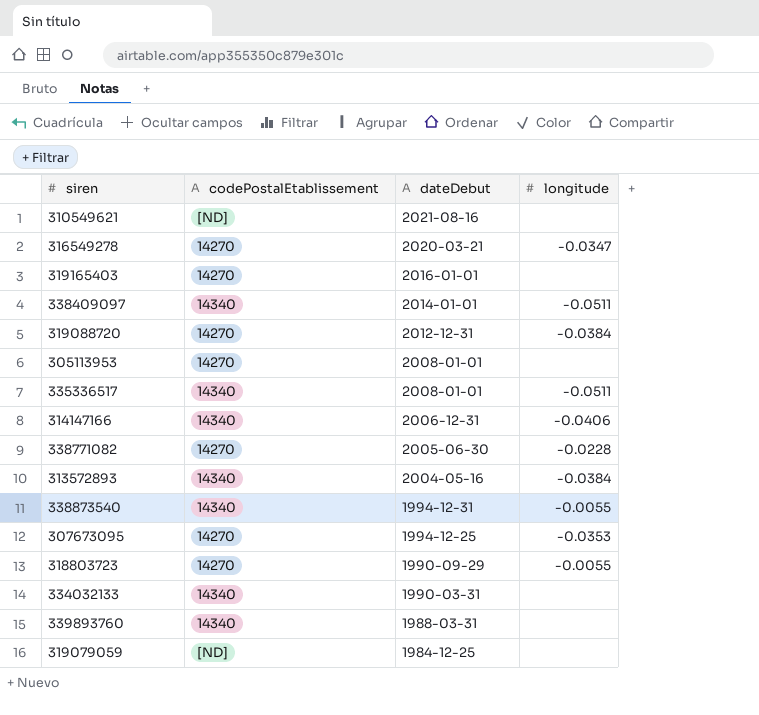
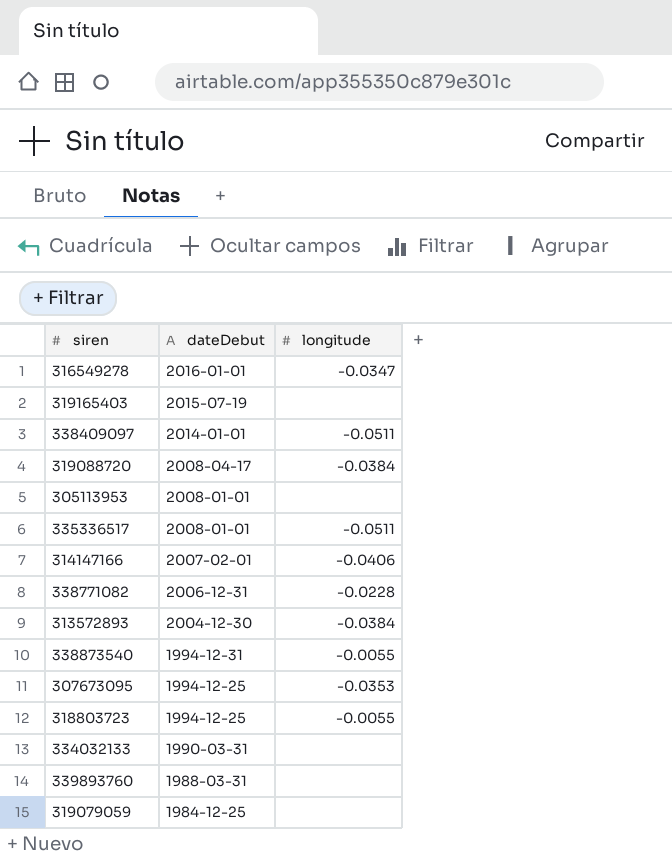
column codePostalEtablissement | position: 2 -> none
row 310549621: [ND] | 2021-08-16 | none -> none
316549278 | dateDebut: 2020-03-21 -> 2016-01-01
319165403 | dateDebut: 2016-01-01 -> 2015-07-19
319088720 | dateDebut: 2012-12-31 -> 2008-04-17
314147166 | dateDebut: 2006-12-31 -> 2007-02-01
338771082 | dateDebut: 2005-06-30 -> 2006-12-31
313572893 | dateDebut: 2004-05-16 -> 2004-12-30
318803723 | dateDebut: 1990-09-29 -> 1994-12-25

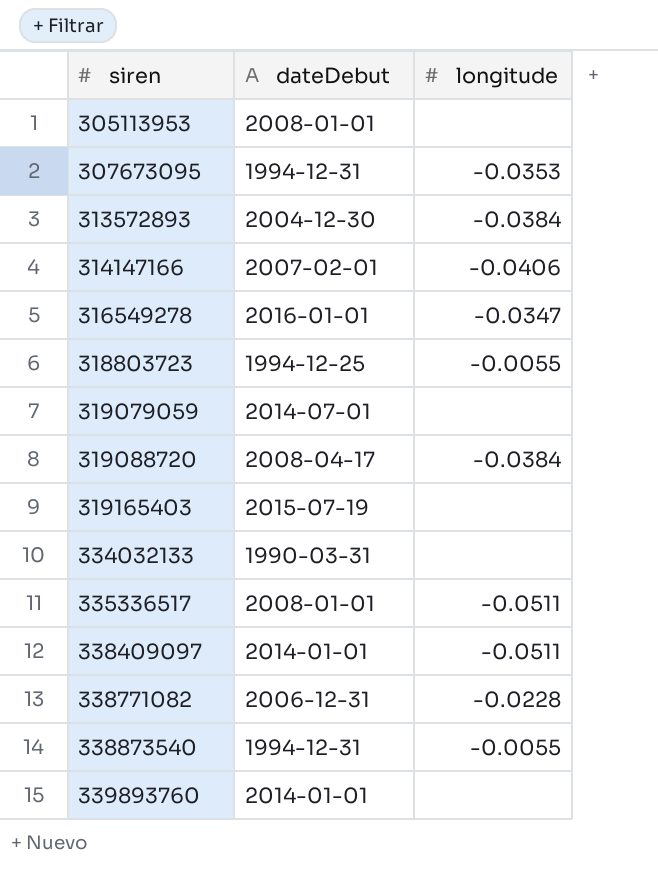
row order: dateDebut descending -> siren ascending
307673095 | dateDebut: 1994-12-25 -> 1994-12-31
319079059 | dateDebut: 1984-12-25 -> 2014-07-01
339893760 | dateDebut: 1988-03-31 -> 2014-01-01

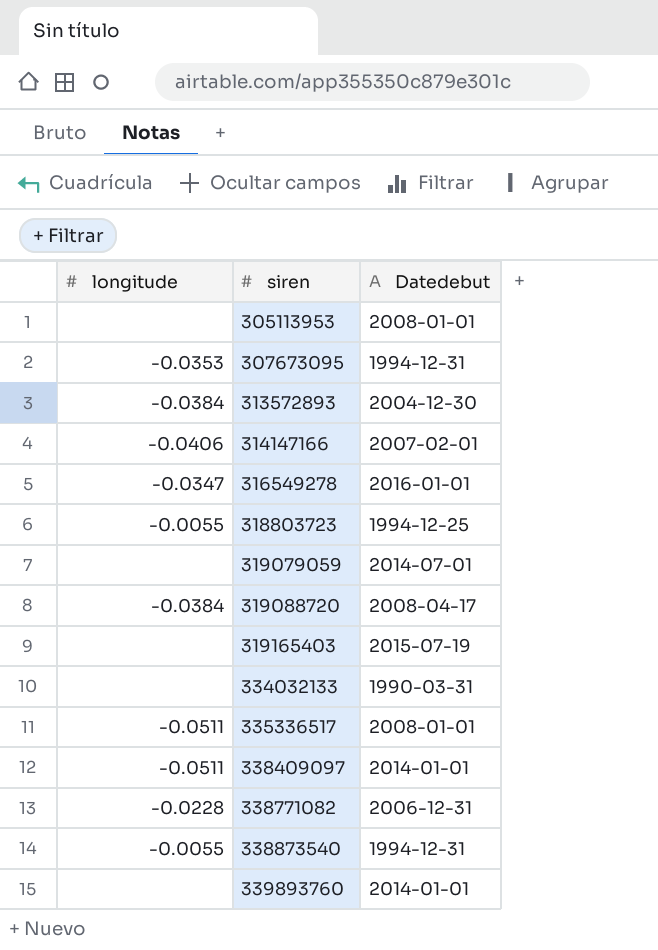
column longitude | position: 3 -> 1
column name: dateDebut -> Datedebut

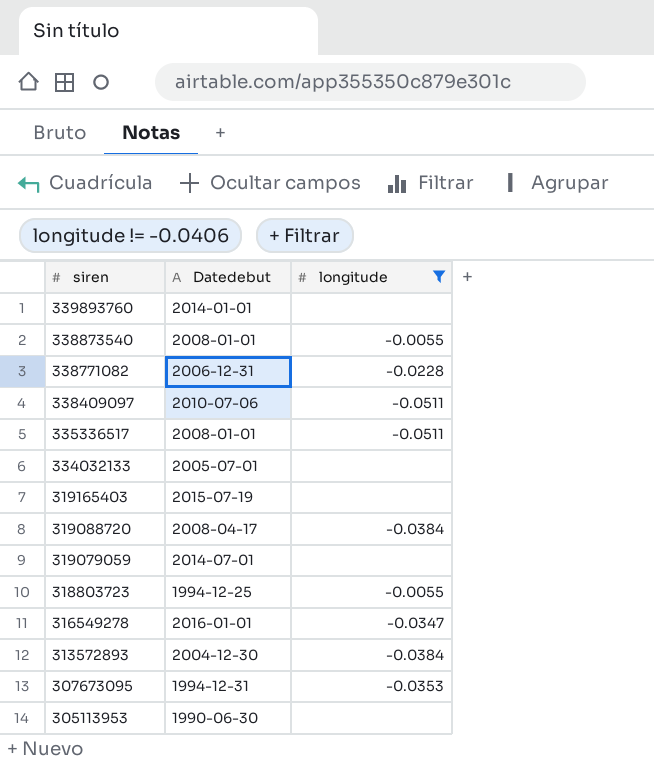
filter: none -> longitude != -0.0406
row order: siren ascending -> siren descending
column longitude | position: 1 -> 3
338873540 | Datedebut: 1994-12-31 -> 2008-01-01
338409097 | Datedebut: 2014-01-01 -> 2010-07-06
334032133 | Datedebut: 1990-03-31 -> 2005-07-01
305113953 | Datedebut: 2008-01-01 -> 1990-06-30

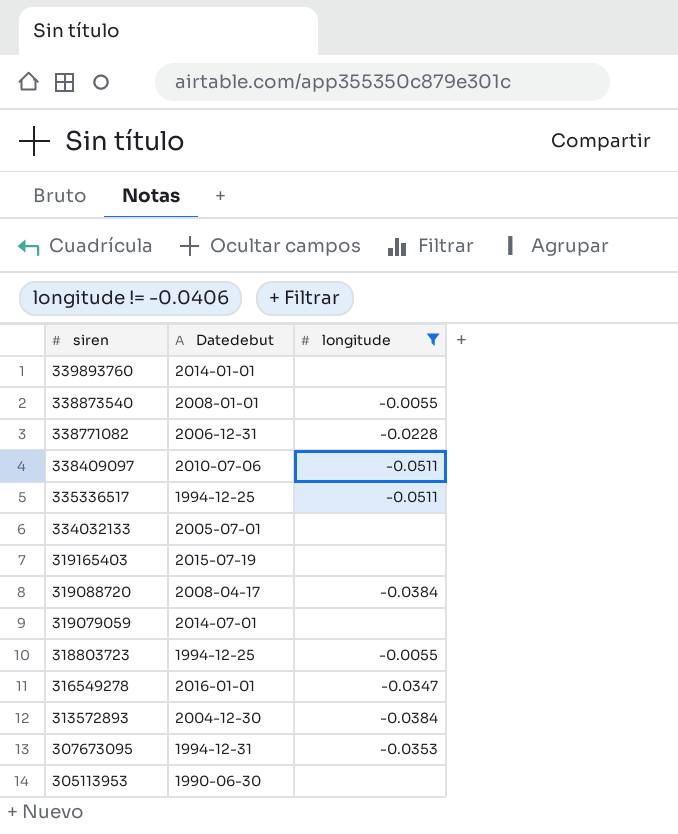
335336517 | Datedebut: 2008-01-01 -> 1994-12-25

